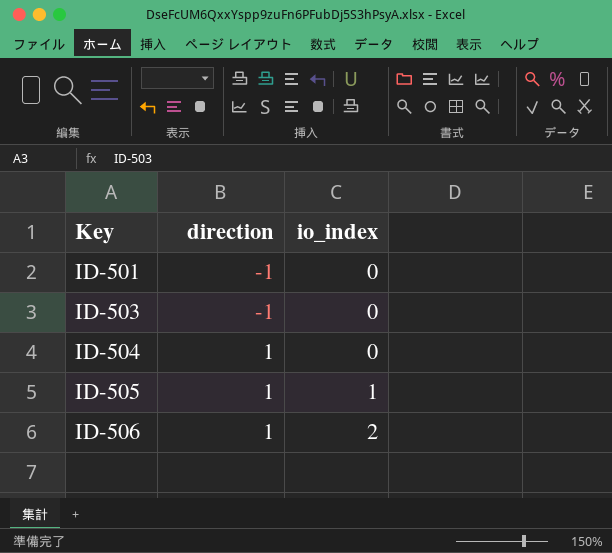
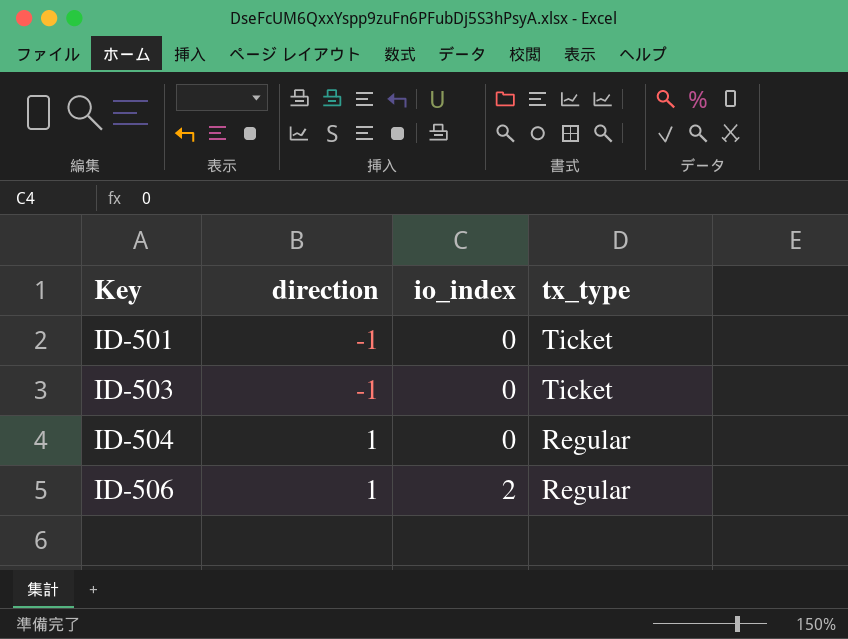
column tx_type | position: none -> 4
row ID-505: 1 | 1 -> none

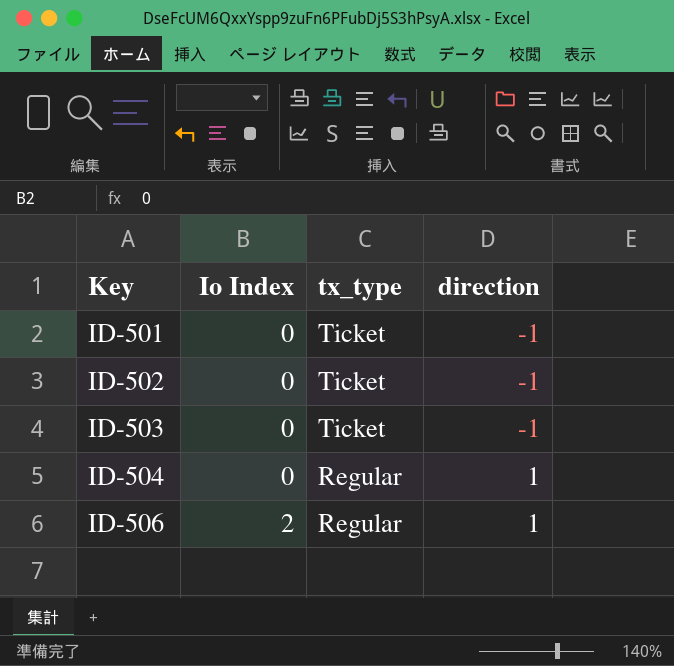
column name: io_index -> Io Index
column direction | position: 2 -> 4
row ID-502: none -> 0 | Ticket | -1

